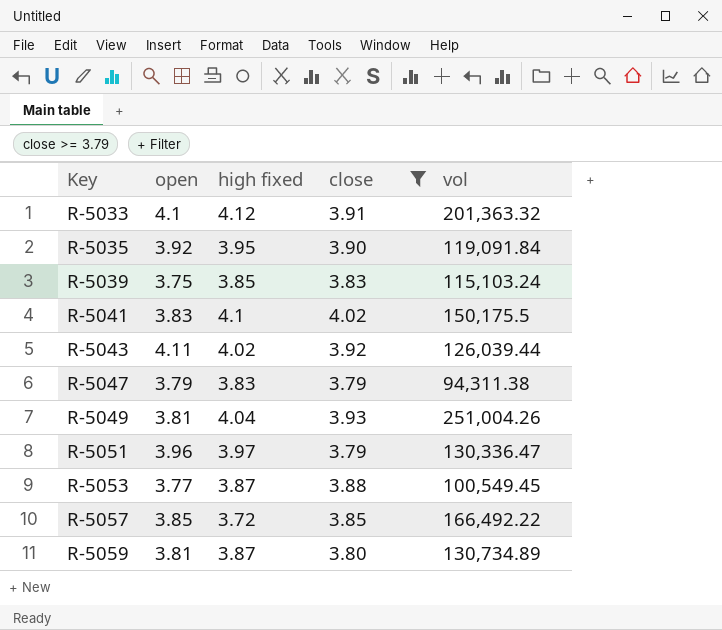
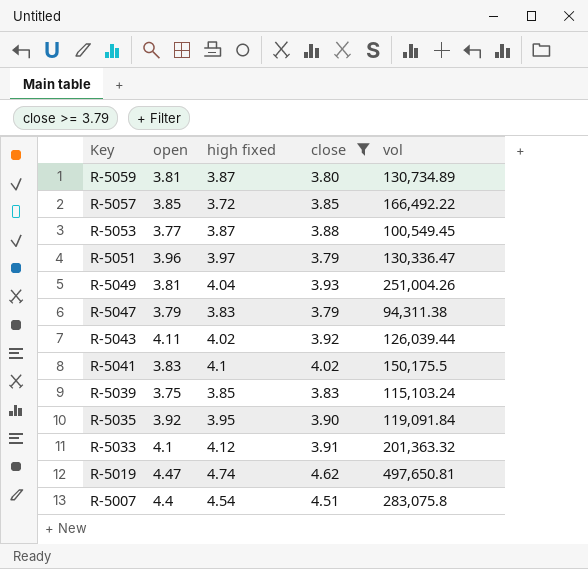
row order: Key ascending -> Key descending
row R-5019: none -> 4.47 | 4.74 | 4.62 | 497,650.81
row R-5007: none -> 4.4 | 4.54 | 4.51 | 283,075.8

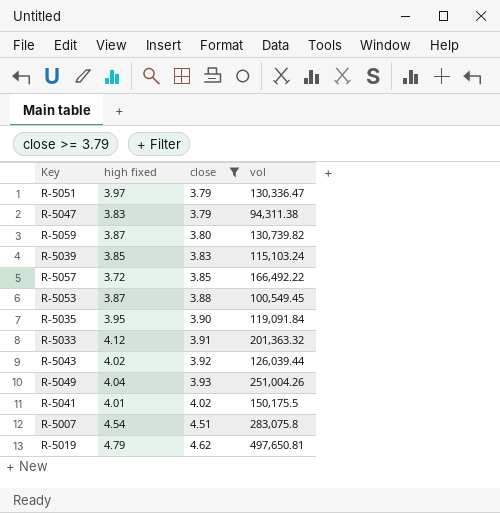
row order: Key descending -> close ascending
column open | position: 2 -> none
R-5059 | vol: 130,734.89 -> 130,739.82
R-5041 | high fixed: 4.1 -> 4.01
R-5019 | high fixed: 4.74 -> 4.79

